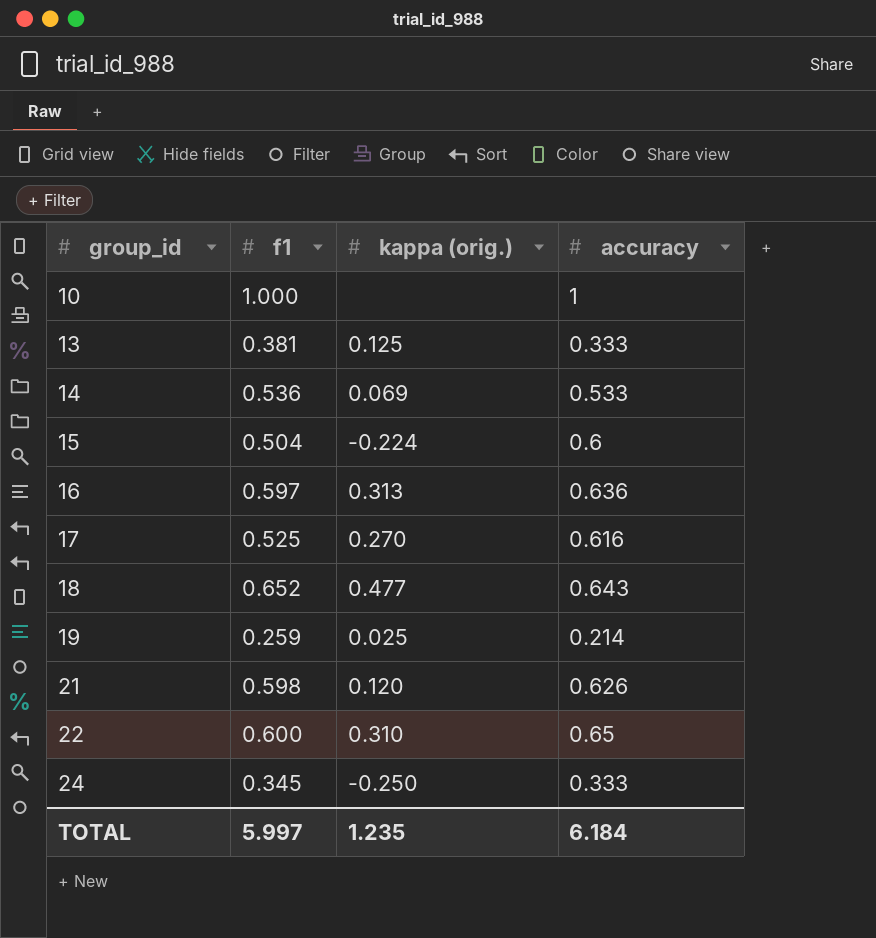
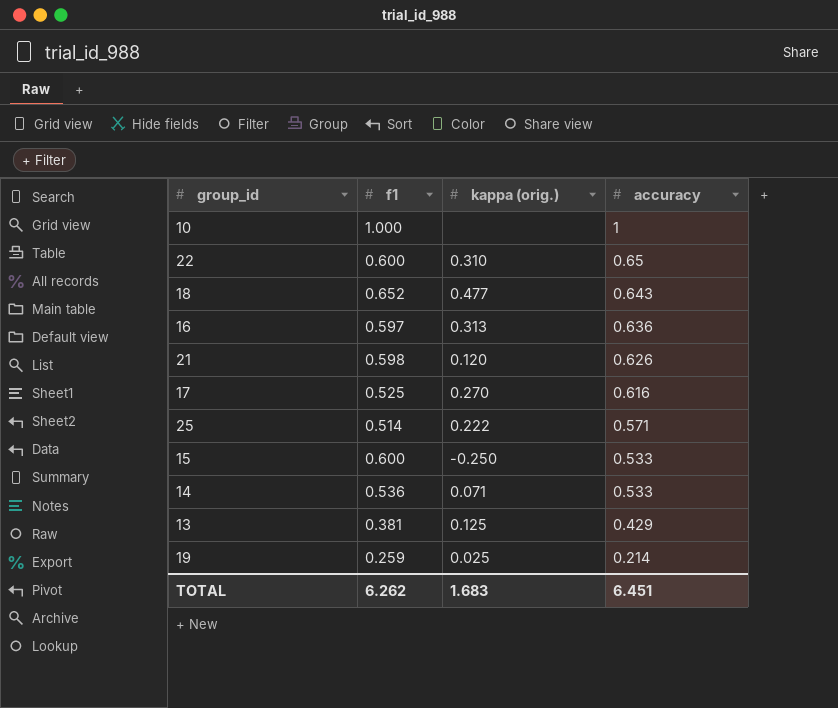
row order: group_id ascending -> accuracy descending
row 24: 0.345 | -0.250 | 0.333 -> none
row 25: none -> 0.514 | 0.222 | 0.571
15 | f1: 0.504 -> 0.600
15 | kappa (orig.): -0.224 -> -0.250
15 | accuracy: 0.6 -> 0.533
14 | kappa (orig.): 0.069 -> 0.071
13 | accuracy: 0.333 -> 0.429
TOTAL | f1: 5.997 -> 6.262
TOTAL | kappa (orig.): 1.235 -> 1.683
TOTAL | accuracy: 6.184 -> 6.451

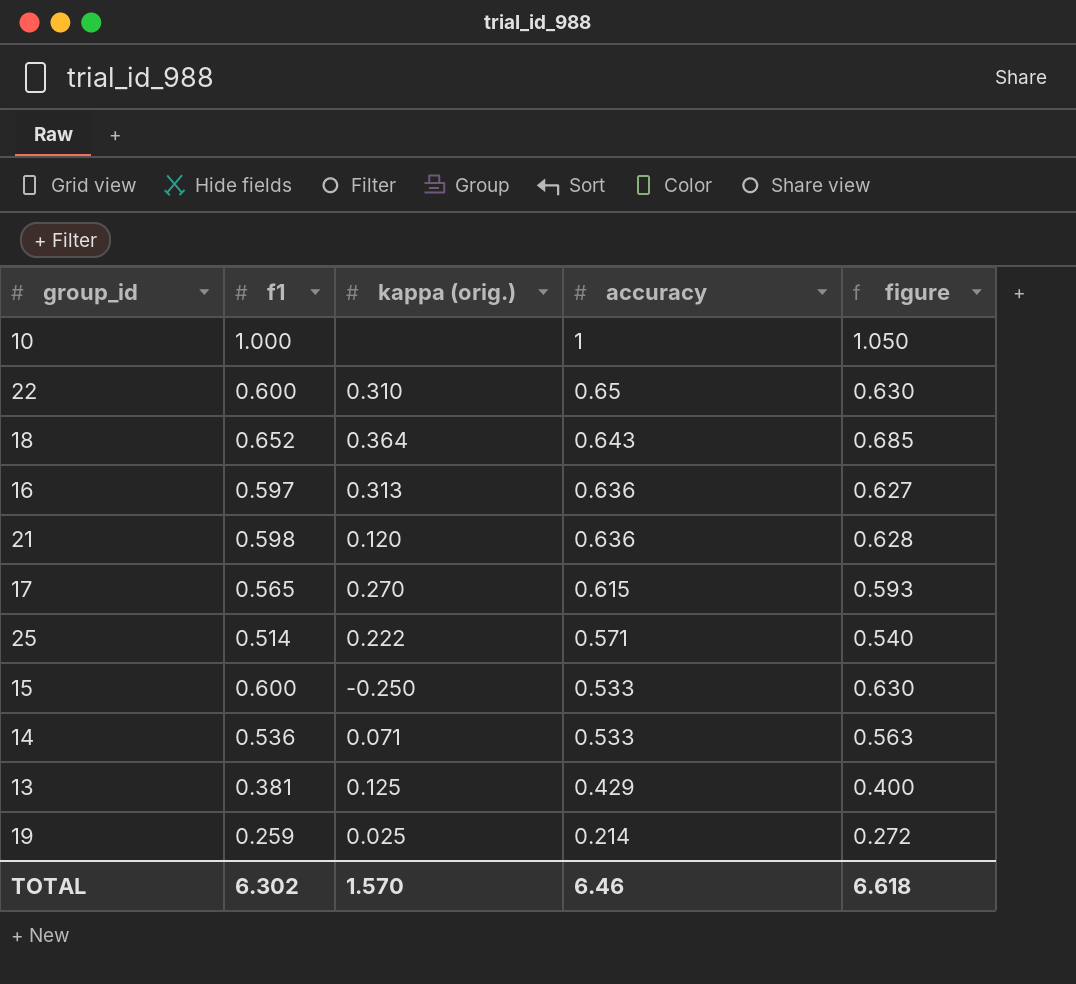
column figure | formula: none -> [f1] * 1.05
18 | kappa (orig.): 0.477 -> 0.364
21 | accuracy: 0.626 -> 0.636
17 | f1: 0.525 -> 0.565
17 | accuracy: 0.616 -> 0.615
TOTAL | f1: 6.262 -> 6.302
TOTAL | kappa (orig.): 1.683 -> 1.570
TOTAL | accuracy: 6.451 -> 6.46

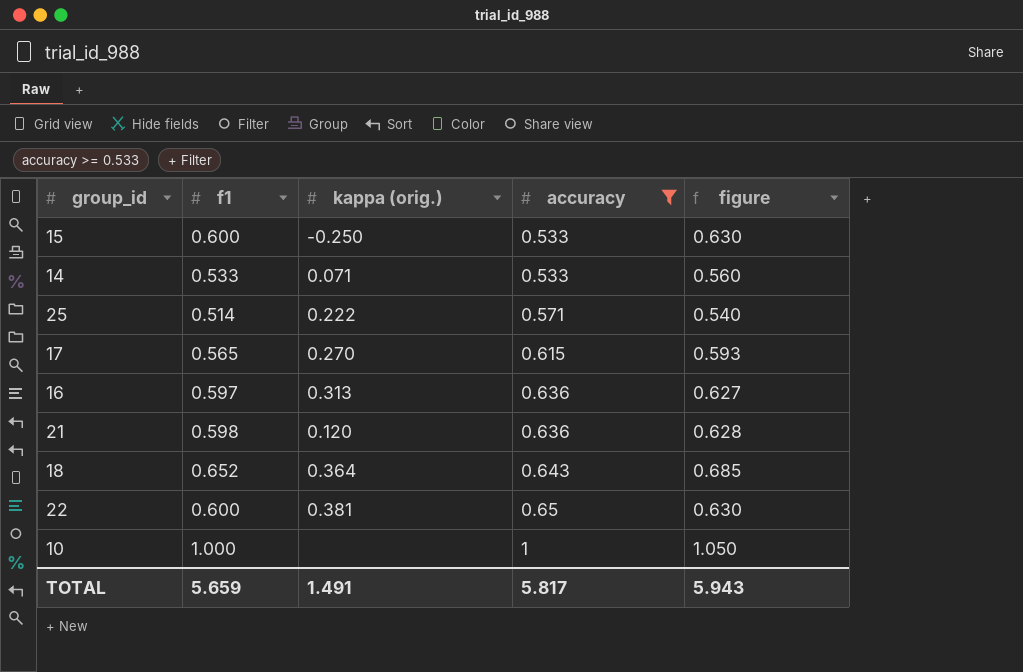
filter: none -> accuracy >= 0.533
row order: accuracy descending -> accuracy ascending
14 | f1: 0.536 -> 0.533
14 | figure: 0.563 -> 0.560
22 | kappa (orig.): 0.310 -> 0.381
TOTAL | f1: 6.302 -> 5.659
TOTAL | kappa (orig.): 1.570 -> 1.491
TOTAL | accuracy: 6.46 -> 5.817
TOTAL | figure: 6.618 -> 5.943

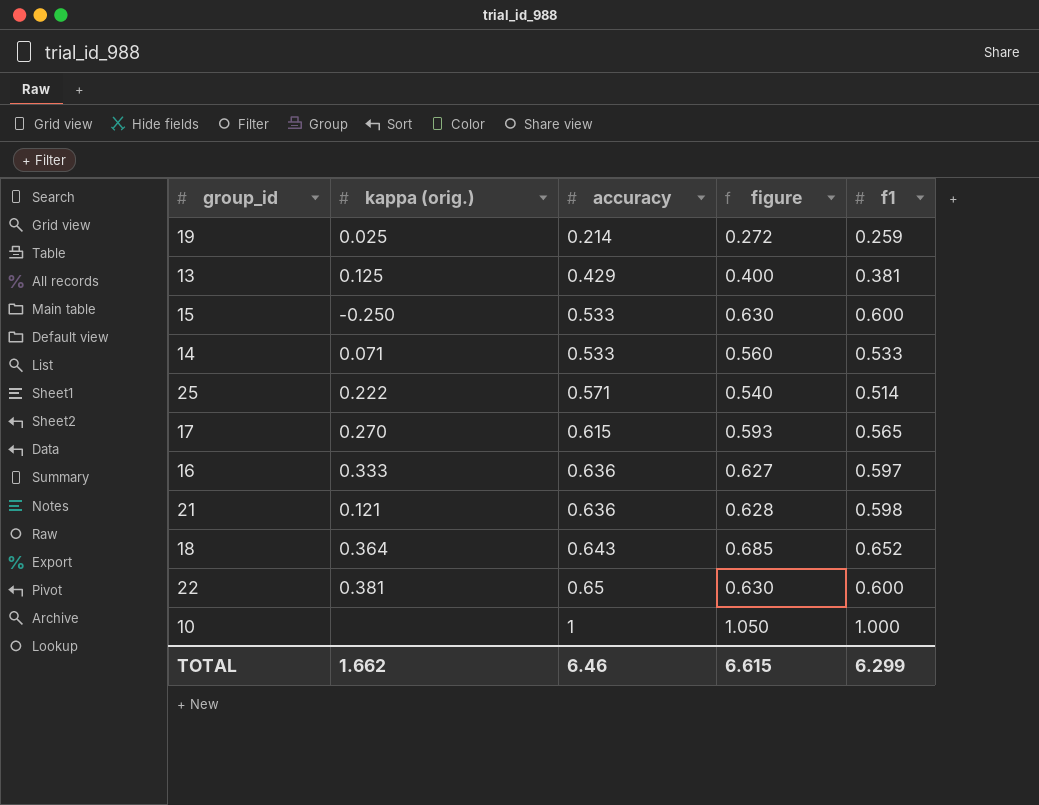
filter: accuracy >= 0.533 -> none
column f1 | position: 2 -> 5
16 | kappa (orig.): 0.313 -> 0.333
21 | kappa (orig.): 0.120 -> 0.121
TOTAL | kappa (orig.): 1.491 -> 1.662
TOTAL | accuracy: 5.817 -> 6.46
TOTAL | figure: 5.943 -> 6.615
TOTAL | f1: 5.659 -> 6.299

